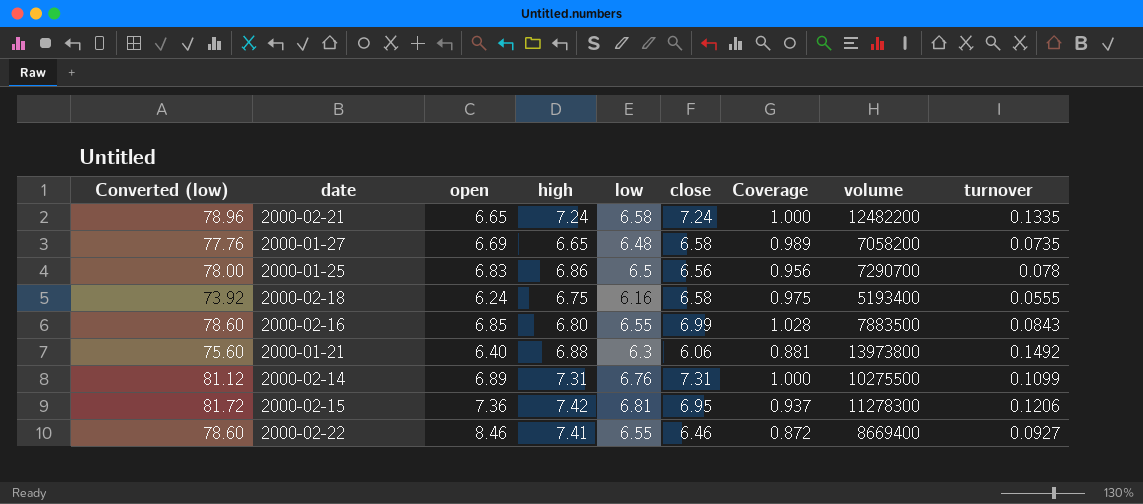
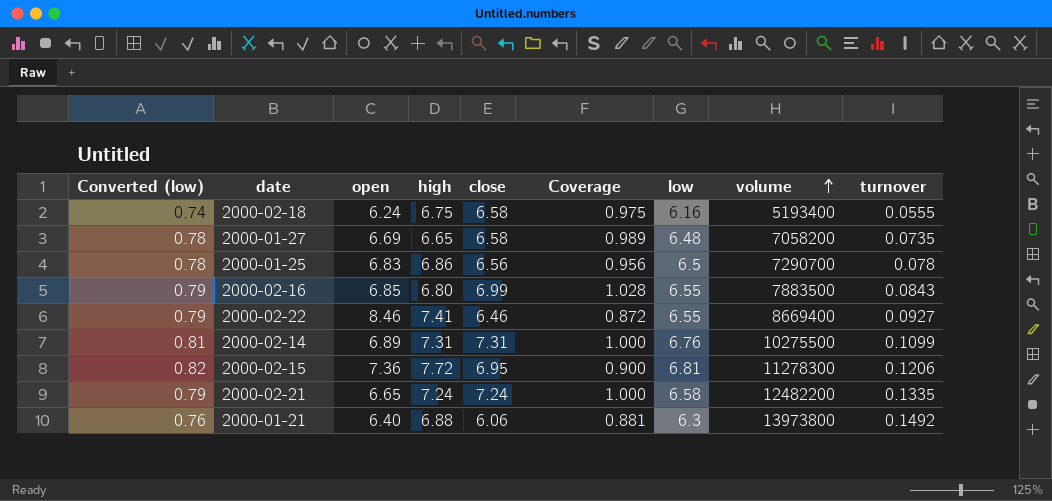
row order: none -> volume ascending
column Converted (low) | formula: [low] * 12 -> [low] * 0.12
column low | position: 5 -> 7
2000-02-15 | high: 7.42 -> 7.72
2000-02-15 | Coverage: 0.937 -> 0.900

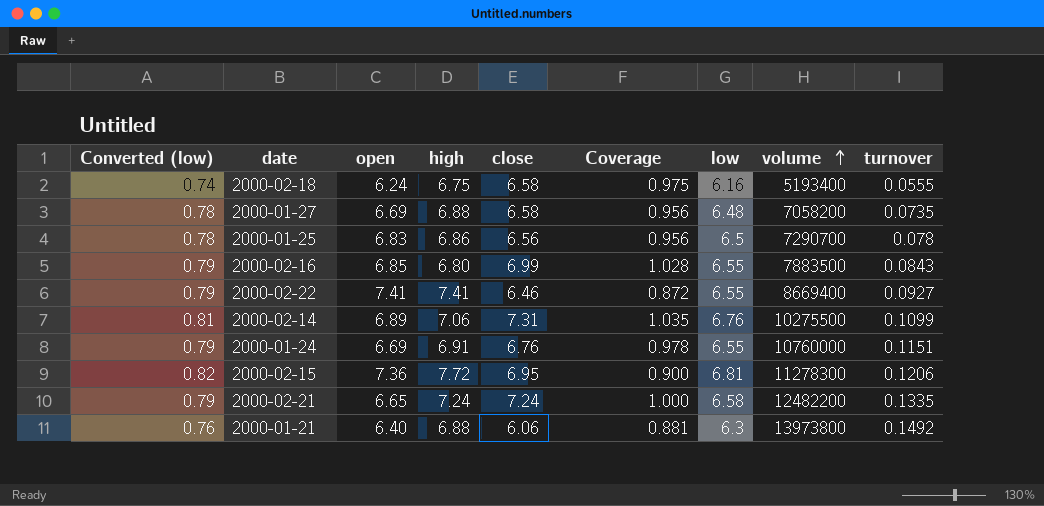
2000-01-27 | high: 6.65 -> 6.88
2000-01-27 | Coverage: 0.989 -> 0.956
2000-02-22 | open: 8.46 -> 7.41
2000-02-14 | high: 7.31 -> 7.06
2000-02-14 | Coverage: 1.000 -> 1.035
row 2000-01-24: none -> 0.79 | 6.69 | 6.91 | 6.76 | 0.978 | 6.55 | 10760000 | 0.1151

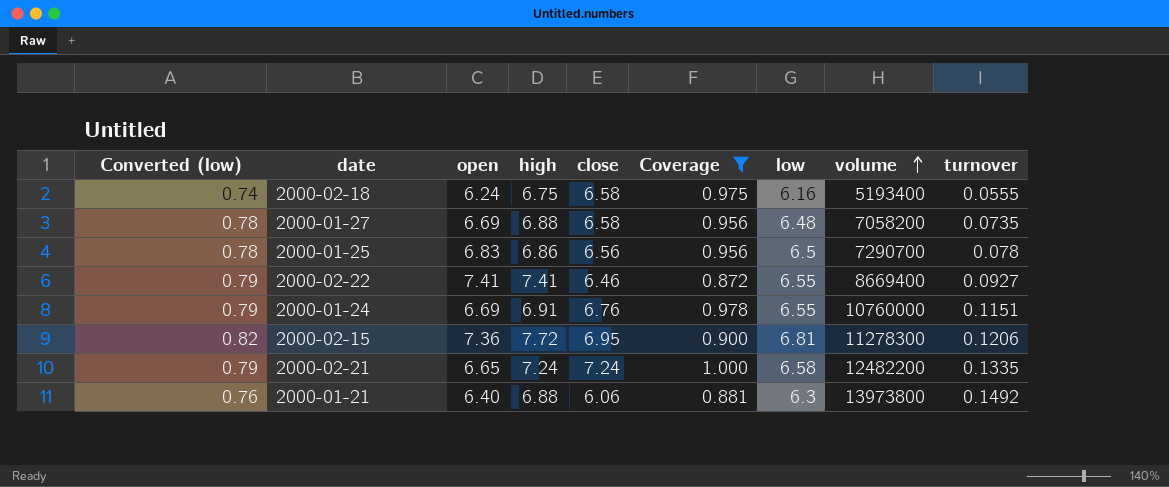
filter: none -> Coverage <= 1.000

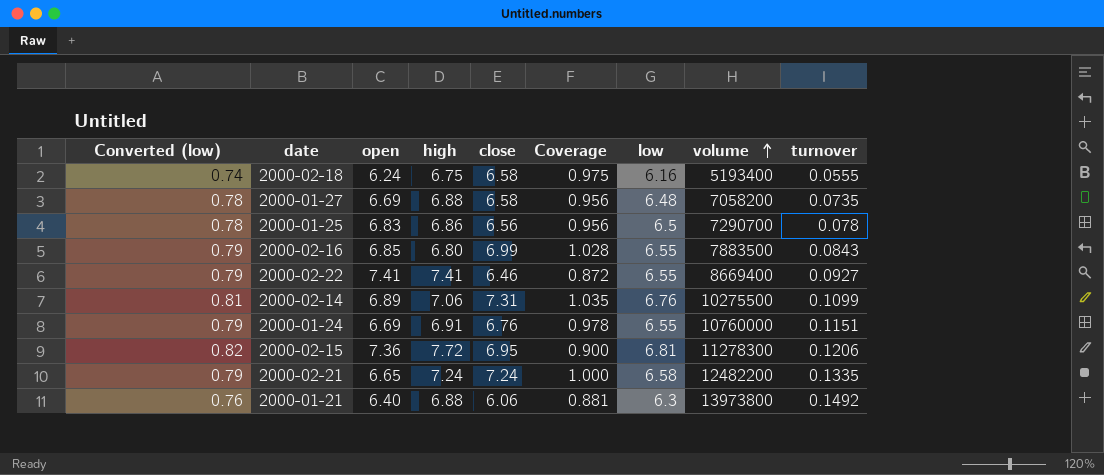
filter: Coverage <= 1.000 -> none

